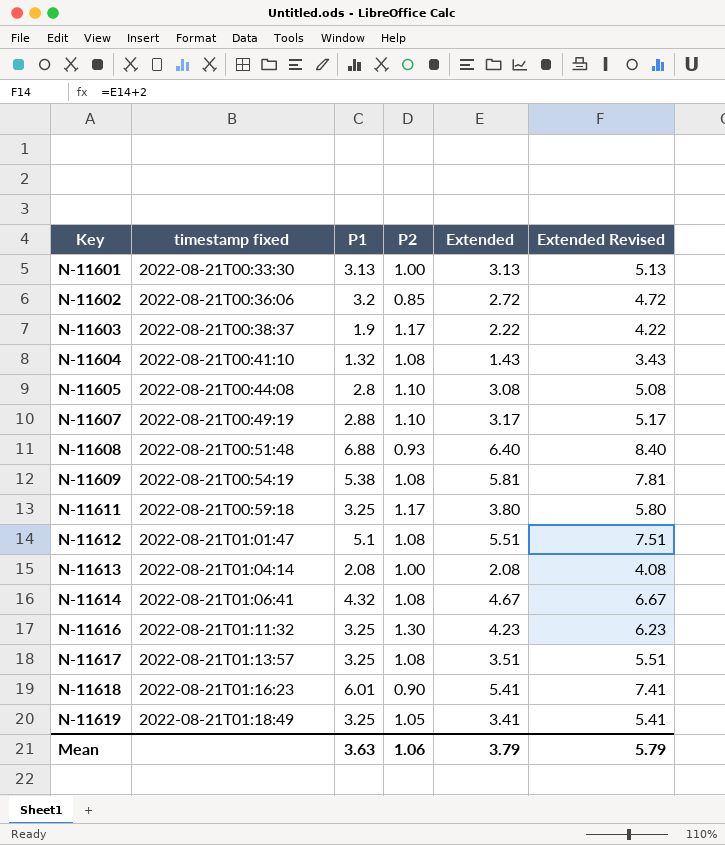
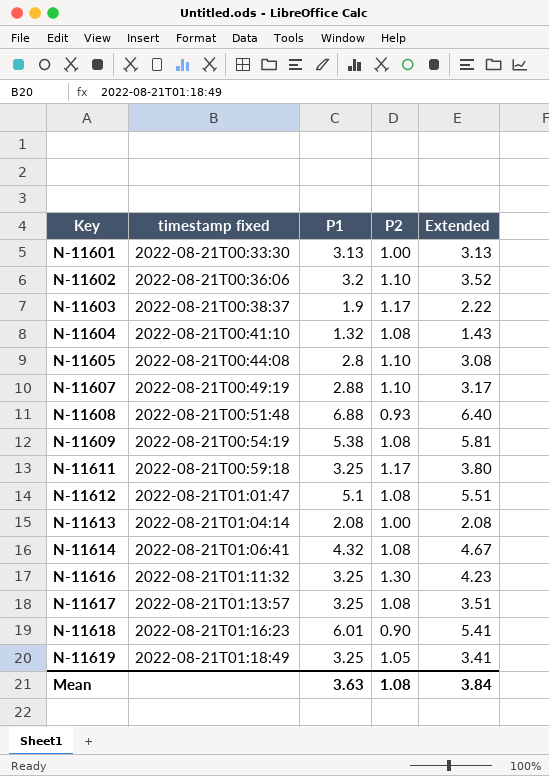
column Extended Revised | formula: [Extended] + 2 -> none
N-11602 | P2: 0.85 -> 1.10
N-11602 | Extended: 2.72 -> 3.52
Mean | P2: 1.06 -> 1.08
Mean | Extended: 3.79 -> 3.84

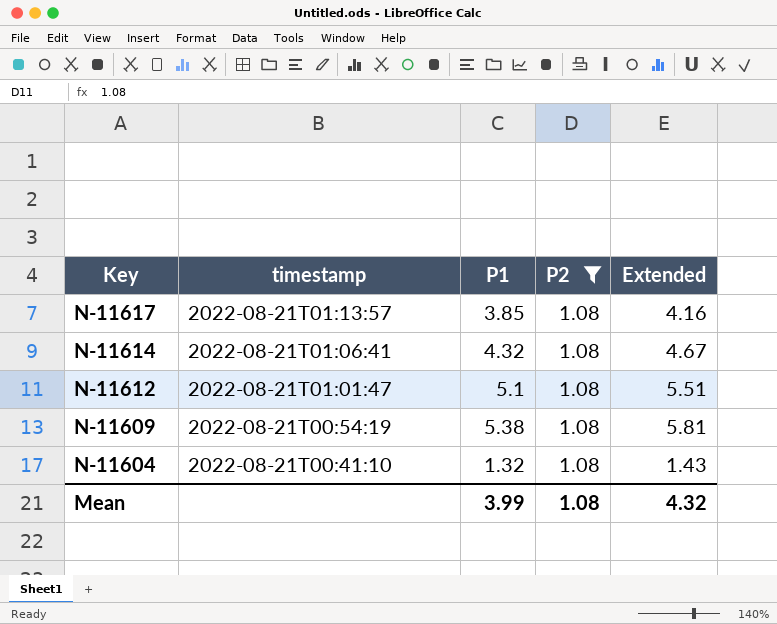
filter: none -> P2 = 1.08
row order: Key ascending -> Key descending
column name: timestamp fixed -> timestamp
N-11617 | P1: 3.25 -> 3.85
N-11617 | Extended: 3.51 -> 4.16
Mean | P1: 3.63 -> 3.99
Mean | Extended: 3.84 -> 4.32

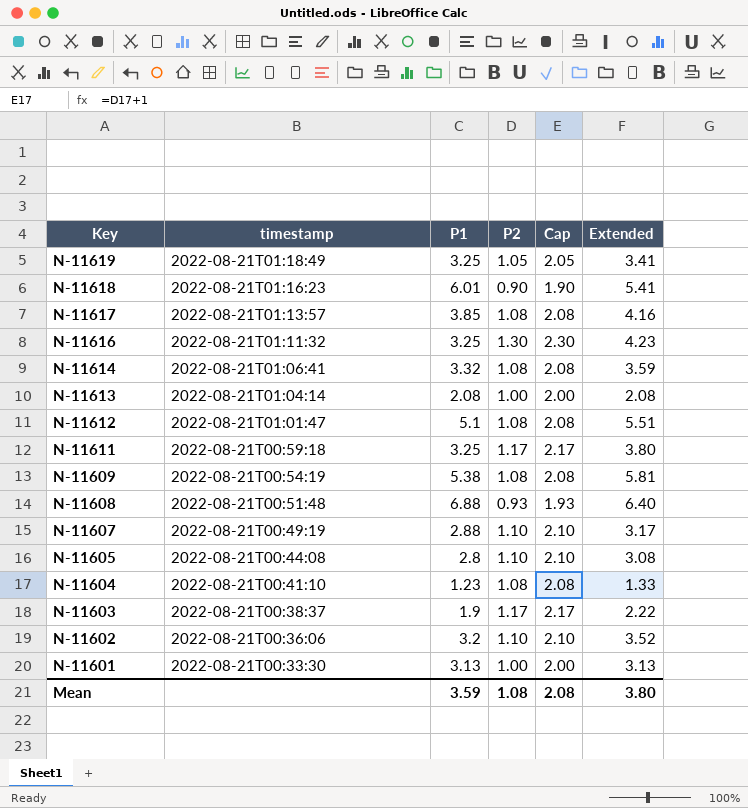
filter: P2 = 1.08 -> none
column Cap | formula: none -> [P2] + 1
N-11614 | P1: 4.32 -> 3.32
N-11614 | Extended: 4.67 -> 3.59
N-11604 | P1: 1.32 -> 1.23
N-11604 | Extended: 1.43 -> 1.33
Mean | P1: 3.99 -> 3.59
Mean | Extended: 4.32 -> 3.80

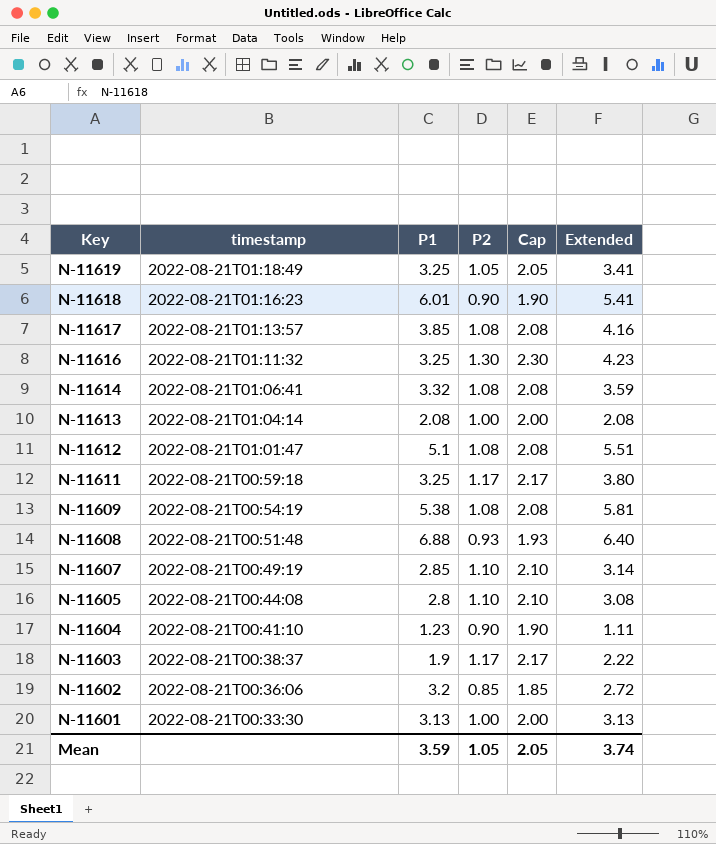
N-11607 | P1: 2.88 -> 2.85
N-11607 | Extended: 3.17 -> 3.14
N-11604 | P2: 1.08 -> 0.90
N-11604 | Cap: 2.08 -> 1.90
N-11604 | Extended: 1.33 -> 1.11
N-11602 | P2: 1.10 -> 0.85
N-11602 | Cap: 2.10 -> 1.85
N-11602 | Extended: 3.52 -> 2.72
Mean | P2: 1.08 -> 1.05
Mean | Cap: 2.08 -> 2.05
Mean | Extended: 3.80 -> 3.74

